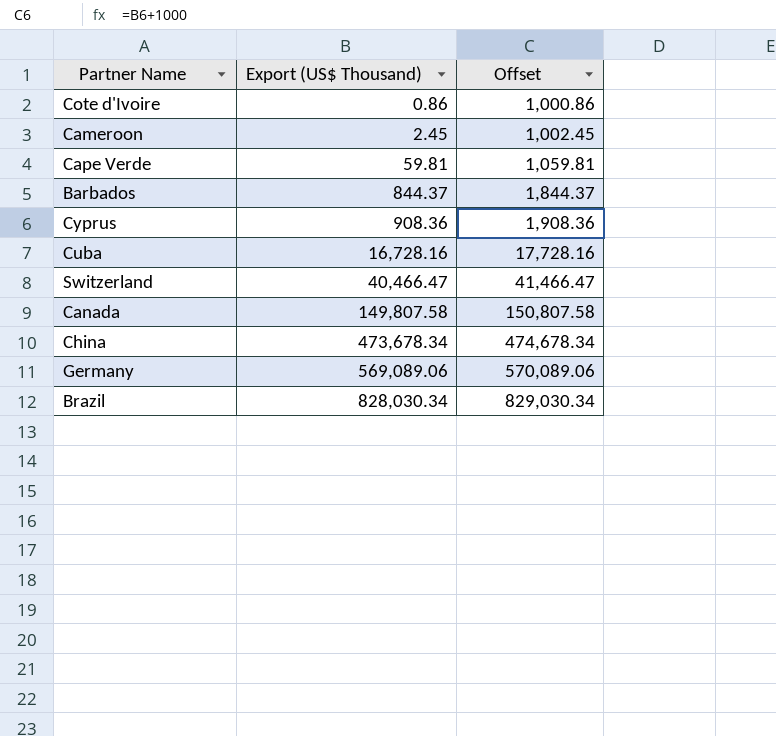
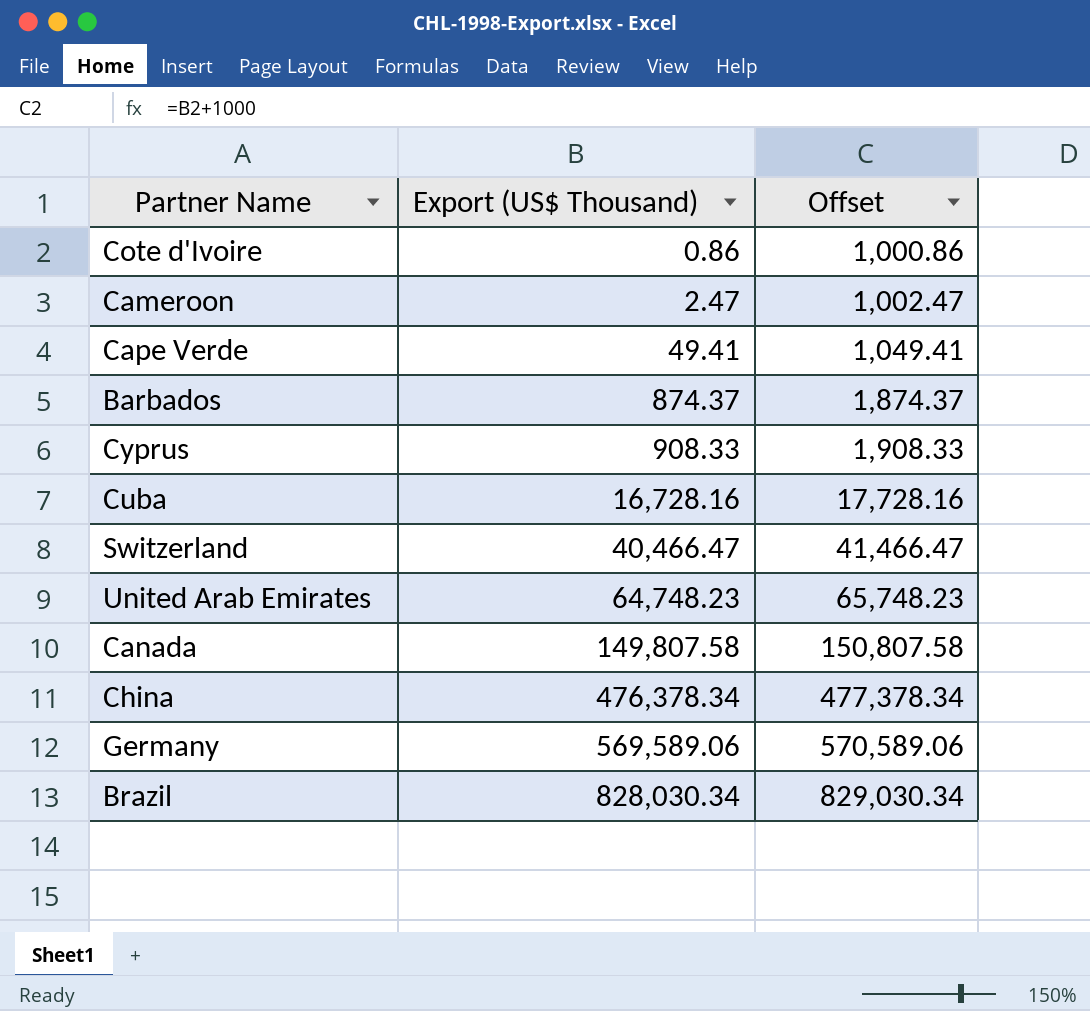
Cameroon | Export (US$ Thousand): 2.45 -> 2.47
Cameroon | Offset: 1,002.45 -> 1,002.47
Cape Verde | Export (US$ Thousand): 59.81 -> 49.41
Cape Verde | Offset: 1,059.81 -> 1,049.41
Barbados | Export (US$ Thousand): 844.37 -> 874.37
Barbados | Offset: 1,844.37 -> 1,874.37
Cyprus | Export (US$ Thousand): 908.36 -> 908.33
Cyprus | Offset: 1,908.36 -> 1,908.33
row United Arab Emirates: none -> 64,748.23 | 65,748.23
China | Export (US$ Thousand): 473,678.34 -> 476,378.34
China | Offset: 474,678.34 -> 477,378.34
Germany | Export (US$ Thousand): 569,089.06 -> 569,589.06
Germany | Offset: 570,089.06 -> 570,589.06

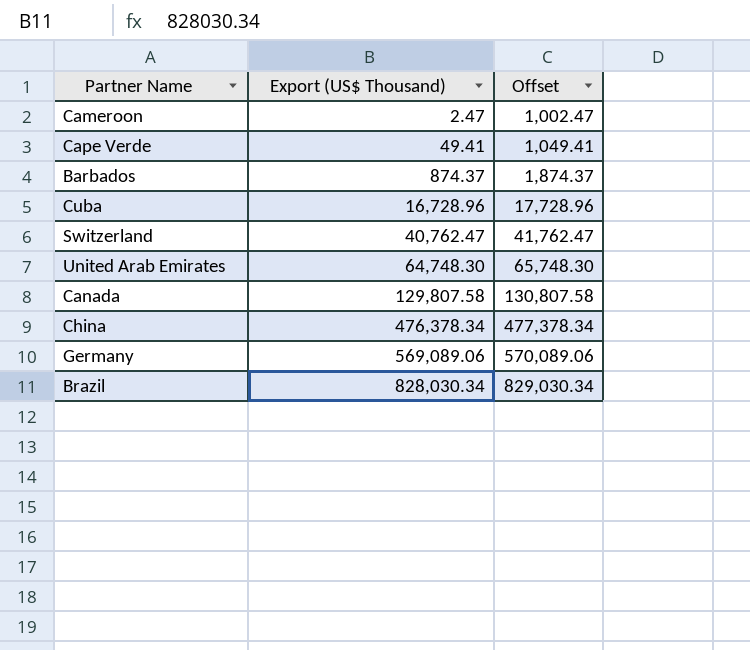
row Cote d'Ivoire: 0.86 | 1,000.86 -> none
row Cyprus: 908.33 | 1,908.33 -> none
Cuba | Export (US$ Thousand): 16,728.16 -> 16,728.96
Cuba | Offset: 17,728.16 -> 17,728.96
Switzerland | Export (US$ Thousand): 40,466.47 -> 40,762.47
Switzerland | Offset: 41,466.47 -> 41,762.47
United Arab Emirates | Export (US$ Thousand): 64,748.23 -> 64,748.30
United Arab Emirates | Offset: 65,748.23 -> 65,748.30
Canada | Export (US$ Thousand): 149,807.58 -> 129,807.58
Canada | Offset: 150,807.58 -> 130,807.58
Germany | Export (US$ Thousand): 569,589.06 -> 569,089.06
Germany | Offset: 570,589.06 -> 570,089.06

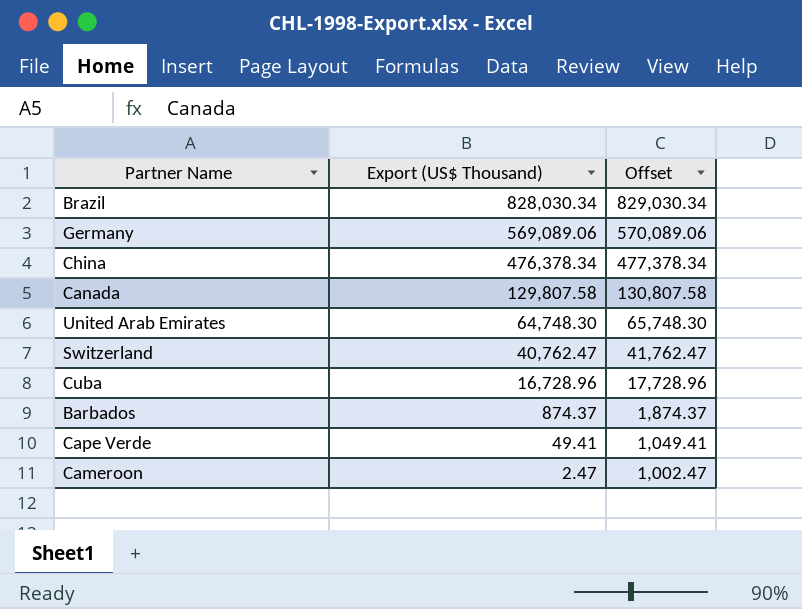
row order: Export (US$ Thousand) ascending -> Export (US$ Thousand) descending

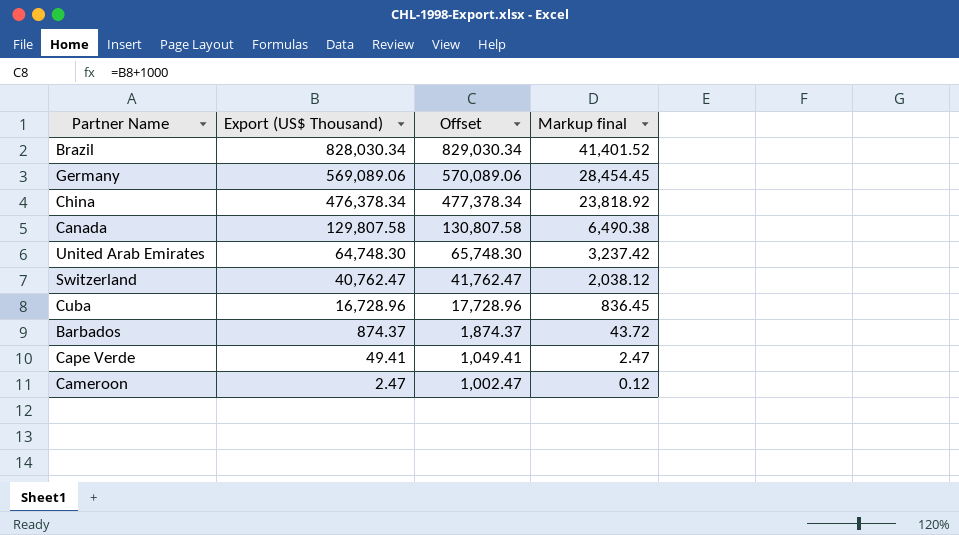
column Markup final | formula: none -> [Export (US$ Thousand)] * 0.05

